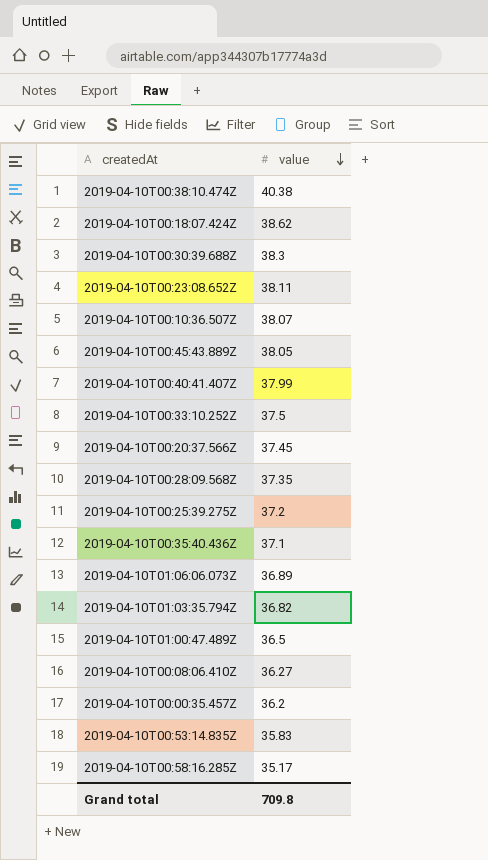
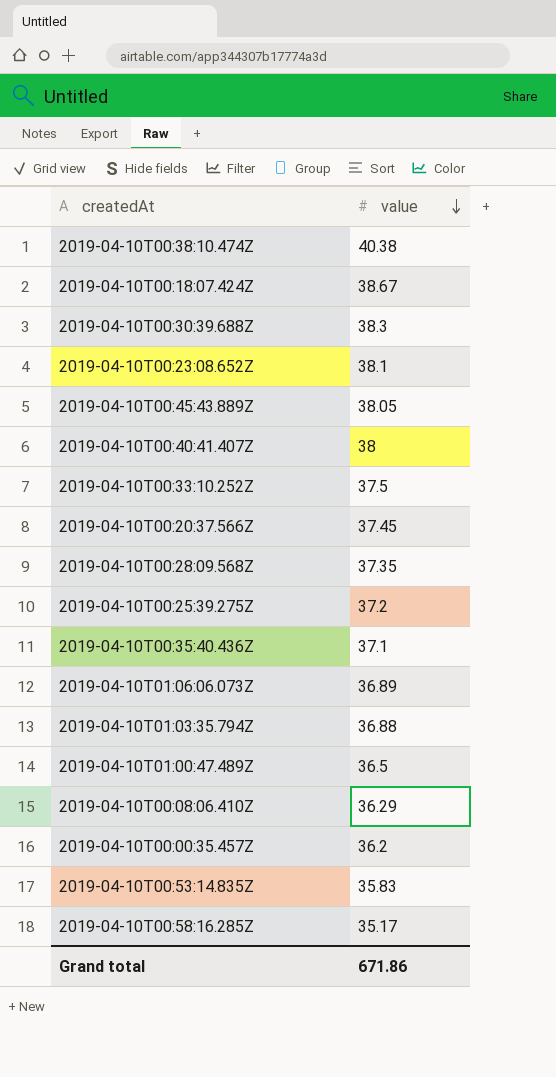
row 2019-04-10T00:10:36.507Z: 38.07 -> none
2019-04-10T00:18:07.424Z | value: 38.62 -> 38.67
2019-04-10T00:23:08.652Z | value: 38.11 -> 38.1
2019-04-10T00:40:41.407Z | value: 37.99 -> 38
2019-04-10T01:03:35.794Z | value: 36.82 -> 36.88
2019-04-10T00:08:06.410Z | value: 36.27 -> 36.29
Grand total | value: 709.8 -> 671.86

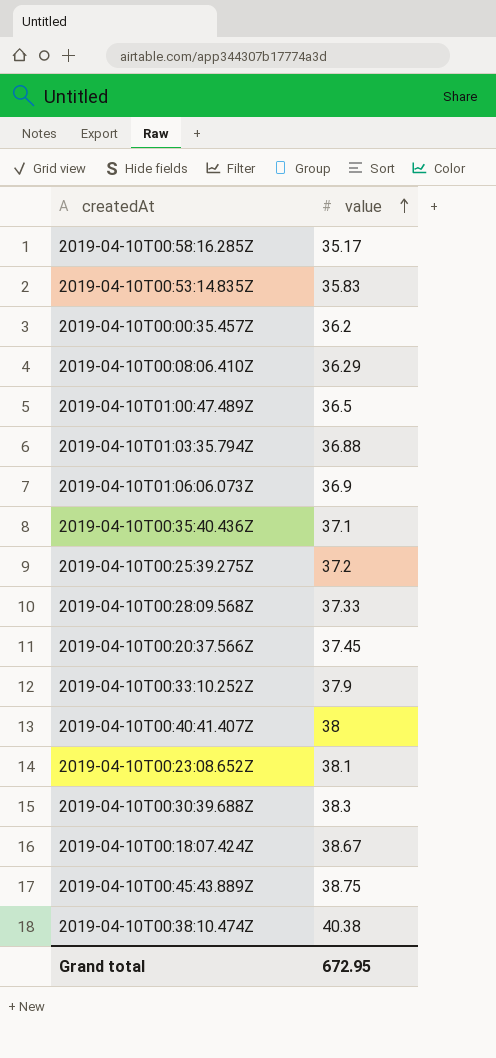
row order: value descending -> value ascending
2019-04-10T01:06:06.073Z | value: 36.89 -> 36.9
2019-04-10T00:28:09.568Z | value: 37.35 -> 37.33
2019-04-10T00:33:10.252Z | value: 37.5 -> 37.9
2019-04-10T00:45:43.889Z | value: 38.05 -> 38.75
Grand total | value: 671.86 -> 672.95

